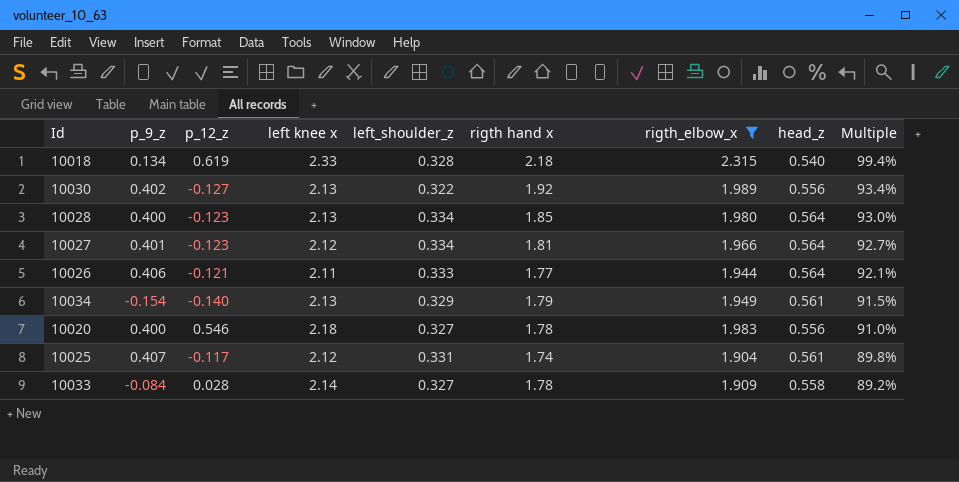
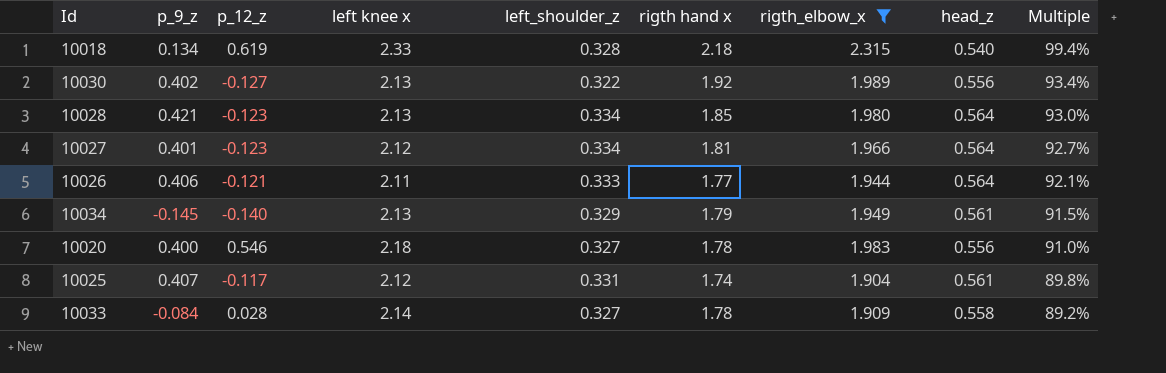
10028 | p_9_z: 0.400 -> 0.421
10034 | p_9_z: -0.154 -> -0.145

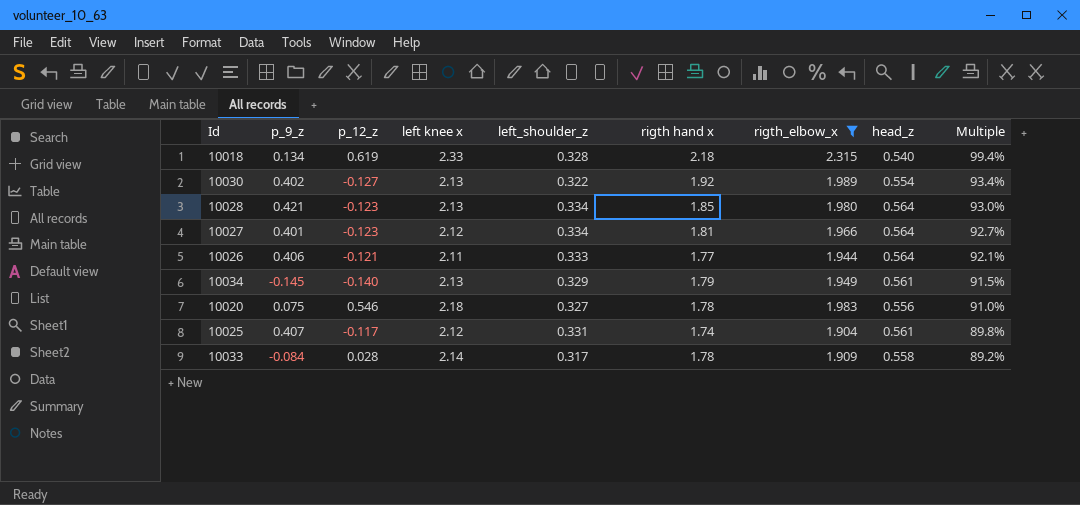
10030 | head_z: 0.556 -> 0.554
10020 | p_9_z: 0.400 -> 0.075
10033 | left_shoulder_z: 0.327 -> 0.317

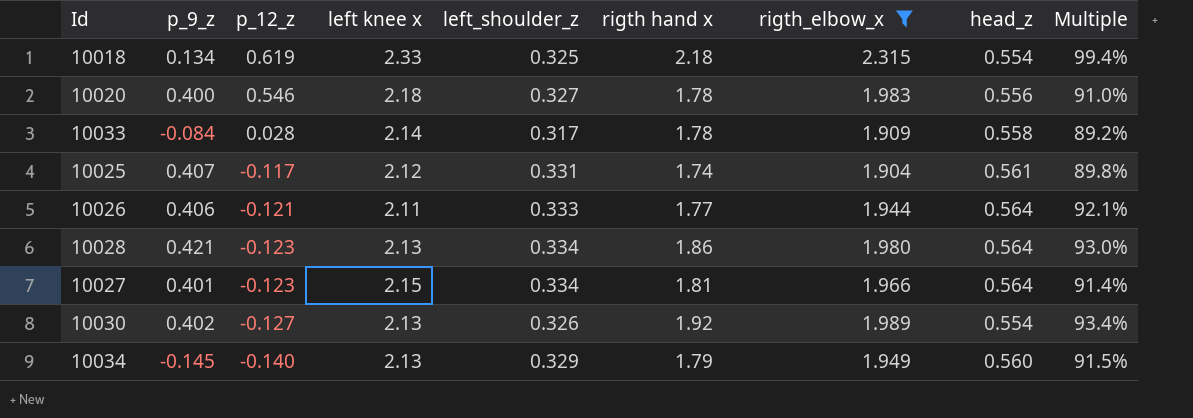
row order: Multiple descending -> p_12_z descending
10018 | left_shoulder_z: 0.328 -> 0.325
10018 | head_z: 0.540 -> 0.554
10020 | p_9_z: 0.075 -> 0.400
10028 | rigth hand x: 1.85 -> 1.86
10027 | left knee x: 2.12 -> 2.15
10027 | Multiple: 92.7% -> 91.4%
10030 | left_shoulder_z: 0.322 -> 0.326
10034 | head_z: 0.561 -> 0.560

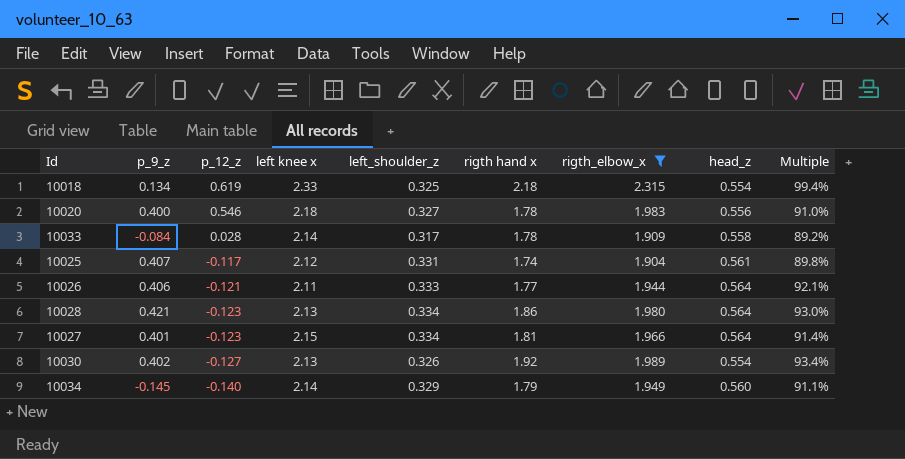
10034 | left knee x: 2.13 -> 2.14
10034 | Multiple: 91.5% -> 91.1%

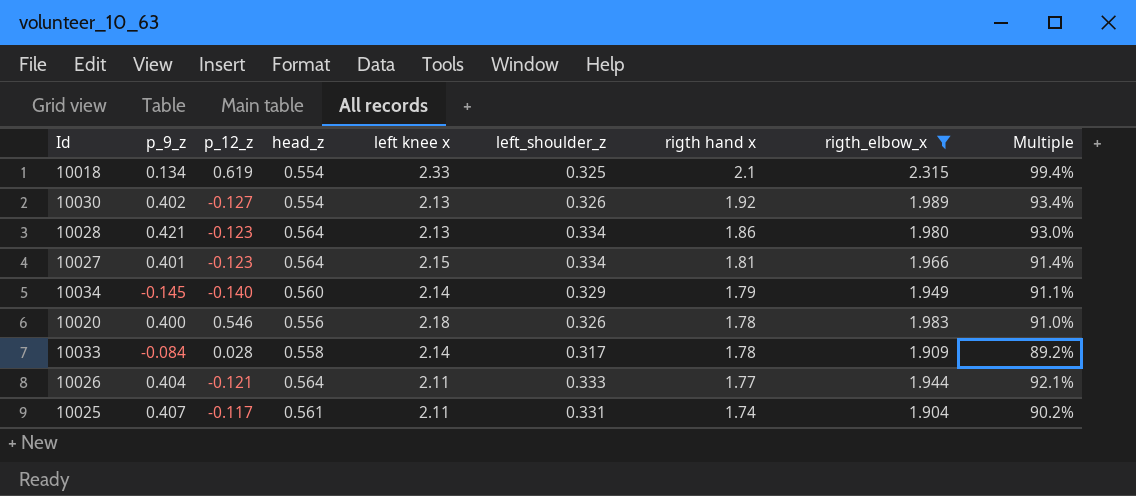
row order: p_12_z descending -> rigth hand x descending
column head_z | position: 8 -> 4
10018 | rigth hand x: 2.18 -> 2.1
10020 | left_shoulder_z: 0.327 -> 0.326
10026 | p_9_z: 0.406 -> 0.404
10025 | left knee x: 2.12 -> 2.11
10025 | Multiple: 89.8% -> 90.2%

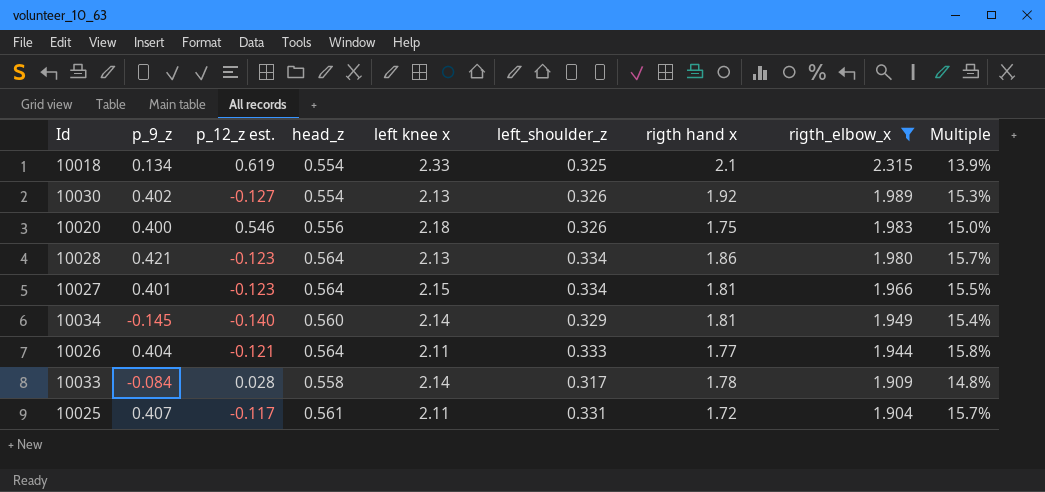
row order: rigth hand x descending -> rigth_elbow_x descending
column name: p_12_z -> p_12_z est.
column Multiple | formula: [rigth_elbow_x] / [left knee x] -> [left_shoulder_z] / [left knee x]
10020 | rigth hand x: 1.78 -> 1.75
10034 | rigth hand x: 1.79 -> 1.81
10025 | rigth hand x: 1.74 -> 1.72

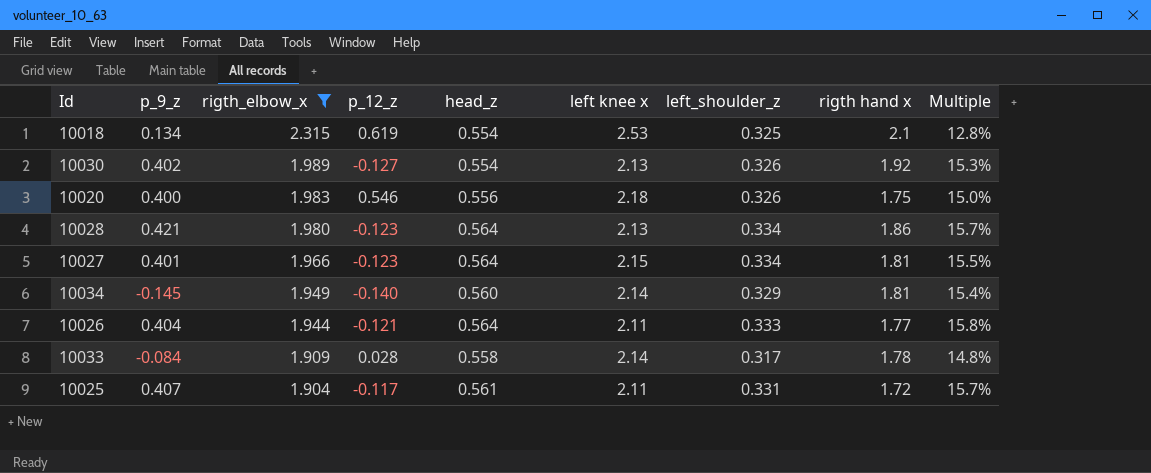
column rigth_elbow_x | position: 8 -> 3
column name: p_12_z est. -> p_12_z
10018 | left knee x: 2.33 -> 2.53
10018 | Multiple: 13.9% -> 12.8%

